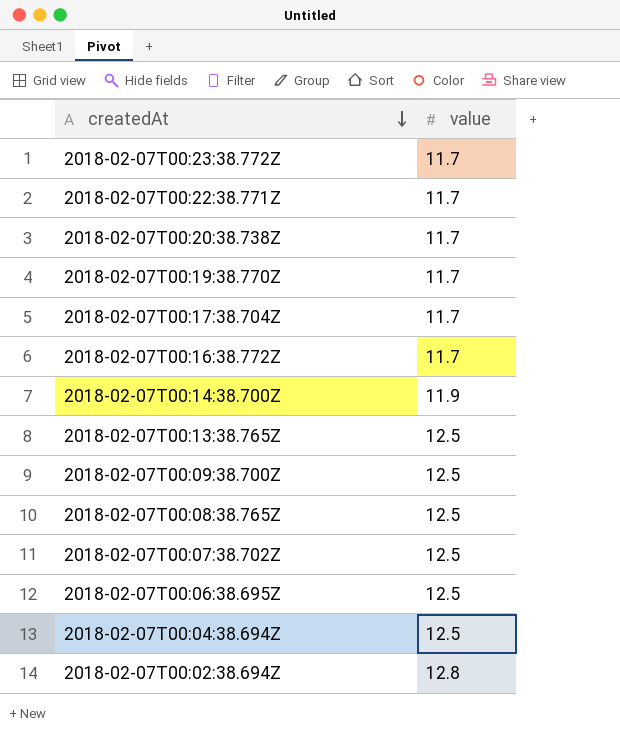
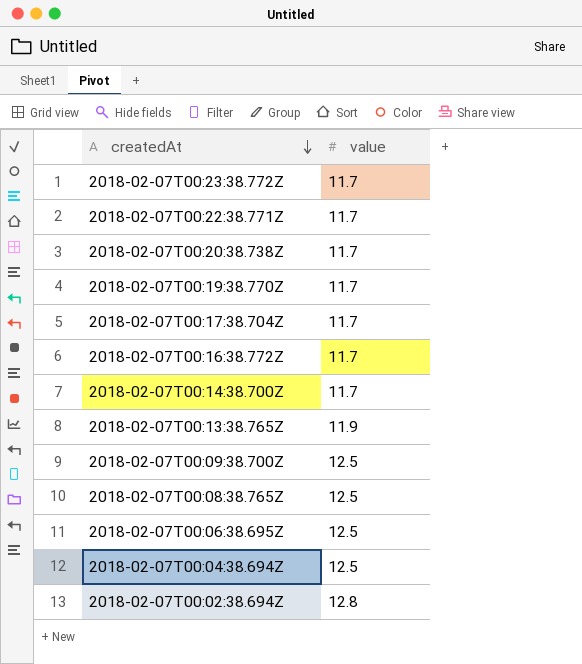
row 2018-02-07T00:07:38.702Z: 12.5 -> none
2018-02-07T00:14:38.700Z | value: 11.9 -> 11.7
2018-02-07T00:13:38.765Z | value: 12.5 -> 11.9

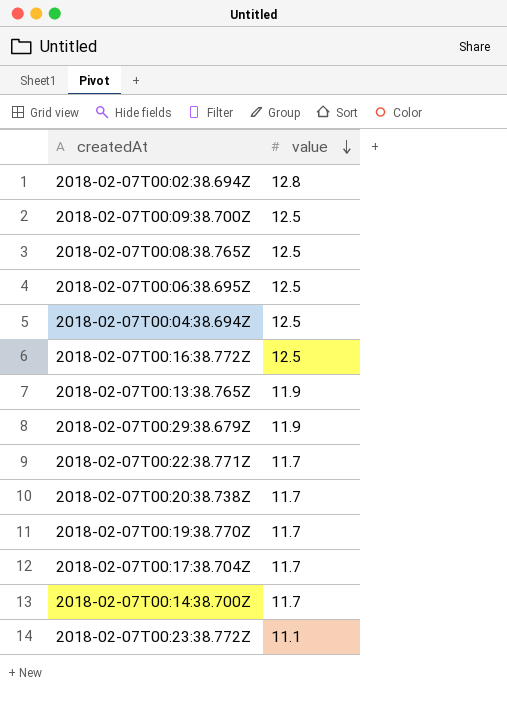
row order: createdAt descending -> value descending
2018-02-07T00:16:38.772Z | value: 11.7 -> 12.5
row 2018-02-07T00:29:38.679Z: none -> 11.9
2018-02-07T00:23:38.772Z | value: 11.7 -> 11.1

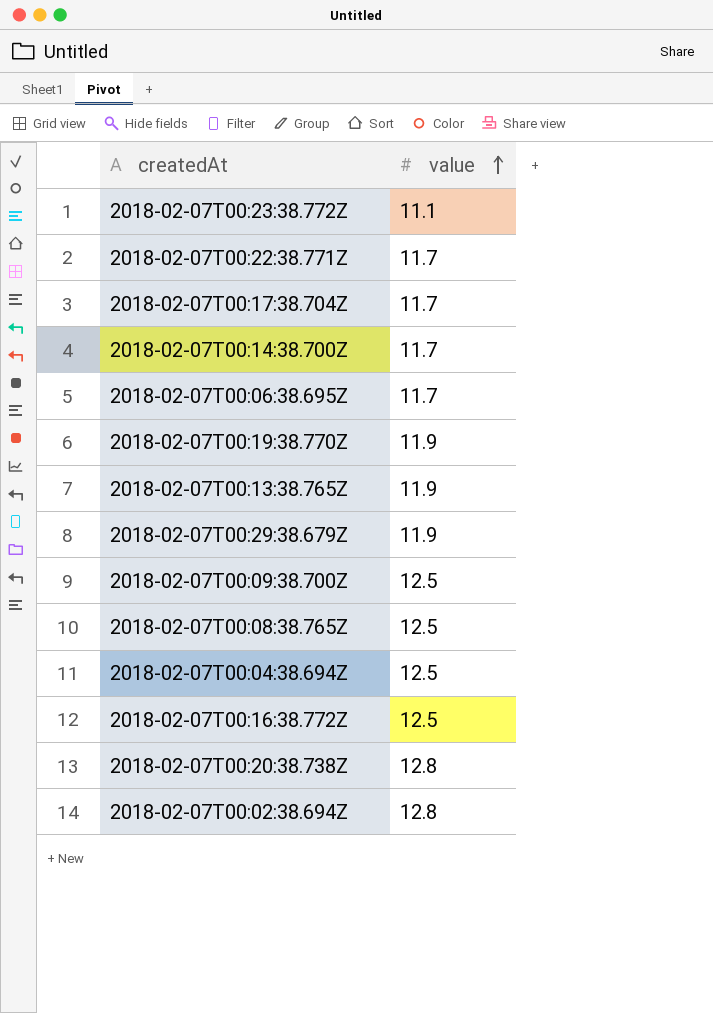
row order: value descending -> value ascending
2018-02-07T00:06:38.695Z | value: 12.5 -> 11.7
2018-02-07T00:19:38.770Z | value: 11.7 -> 11.9
2018-02-07T00:20:38.738Z | value: 11.7 -> 12.8

